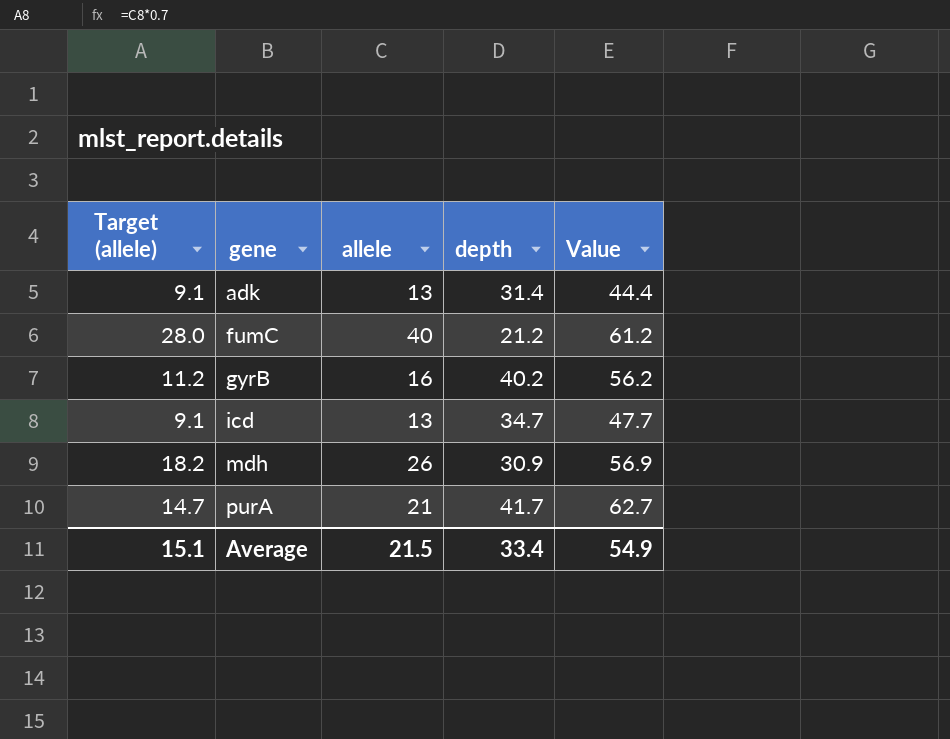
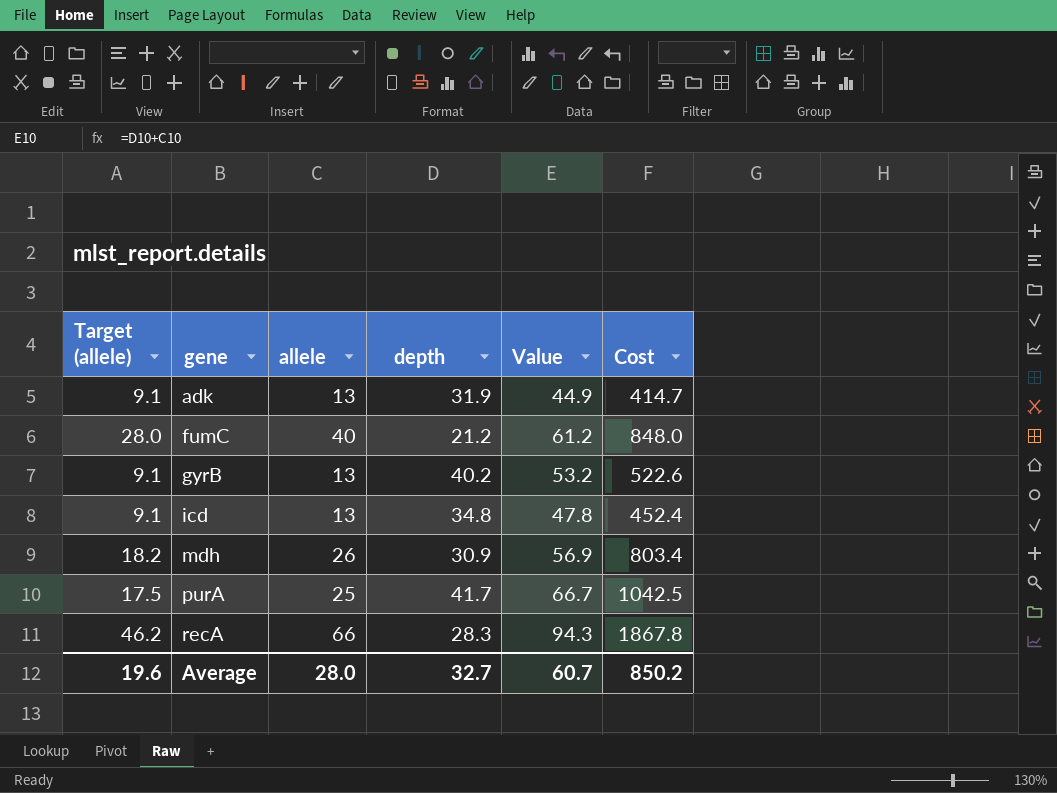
column Cost | formula: none -> [allele] * [depth]
adk | depth: 31.4 -> 31.9
adk | Value: 44.4 -> 44.9
gyrB | Target (allele): 11.2 -> 9.1
gyrB | allele: 16 -> 13
gyrB | Value: 56.2 -> 53.2
icd | depth: 34.7 -> 34.8
icd | Value: 47.7 -> 47.8
purA | Target (allele): 14.7 -> 17.5
purA | allele: 21 -> 25
purA | Value: 62.7 -> 66.7
row recA: none -> 46.2 | 66 | 28.3 | 94.3 | 1867.8
Average | Target (allele): 15.1 -> 19.6
Average | allele: 21.5 -> 28.0
Average | depth: 33.4 -> 32.7
Average | Value: 54.9 -> 60.7

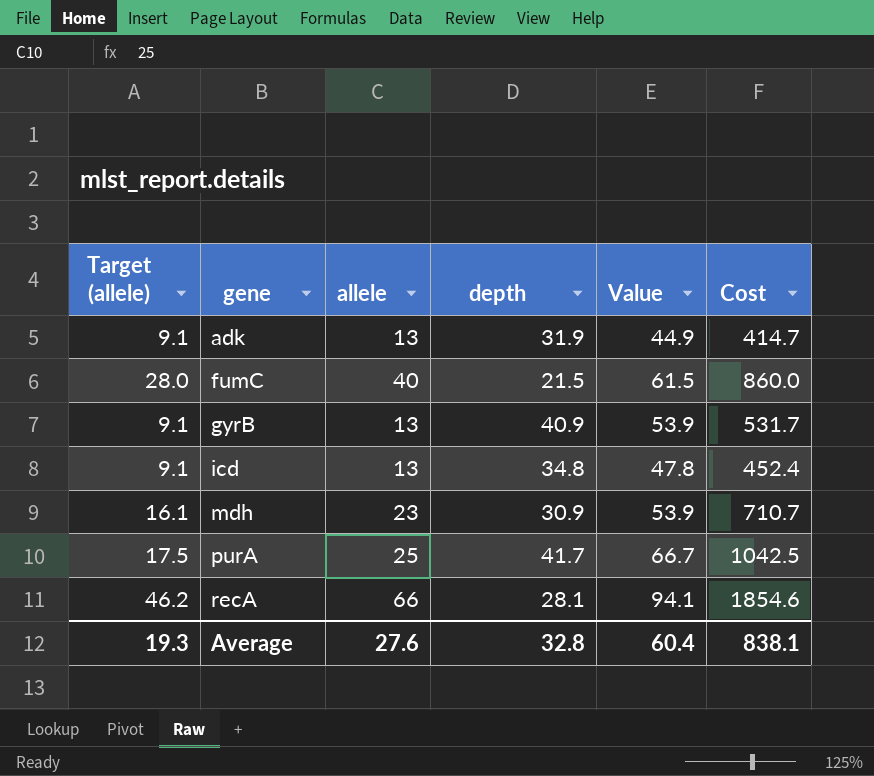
fumC | depth: 21.2 -> 21.5
fumC | Value: 61.2 -> 61.5
fumC | Cost: 848.0 -> 860.0
gyrB | depth: 40.2 -> 40.9
gyrB | Value: 53.2 -> 53.9
gyrB | Cost: 522.6 -> 531.7
mdh | Target (allele): 18.2 -> 16.1
mdh | allele: 26 -> 23
mdh | Value: 56.9 -> 53.9
mdh | Cost: 803.4 -> 710.7
recA | depth: 28.3 -> 28.1
recA | Value: 94.3 -> 94.1
recA | Cost: 1867.8 -> 1854.6
Average | Target (allele): 19.6 -> 19.3
Average | allele: 28.0 -> 27.6
Average | depth: 32.7 -> 32.8
Average | Value: 60.7 -> 60.4
Average | Cost: 850.2 -> 838.1

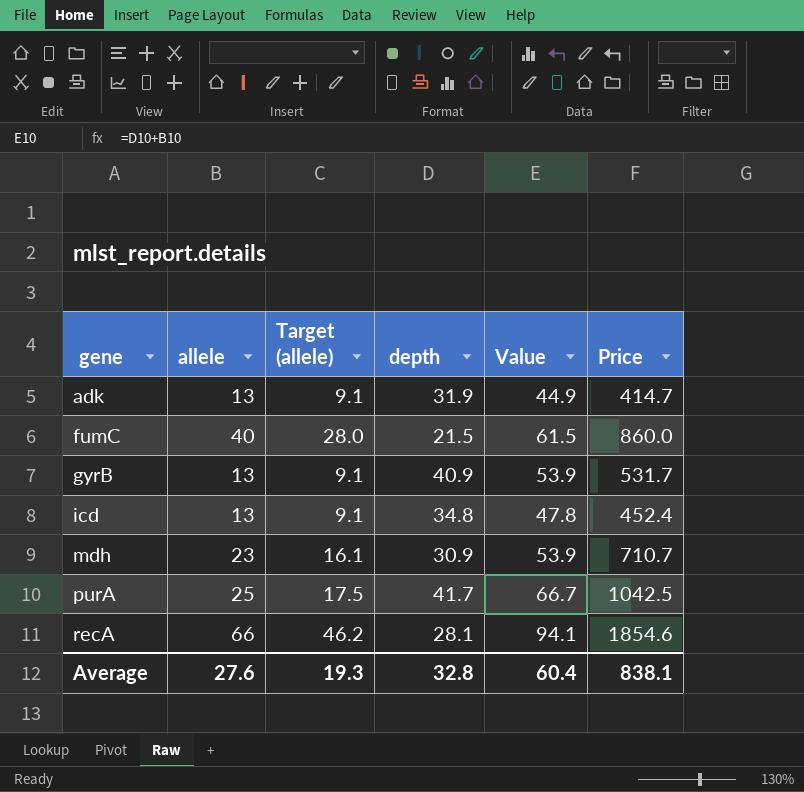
column Target (allele) | position: 1 -> 3
column name: Cost -> Price

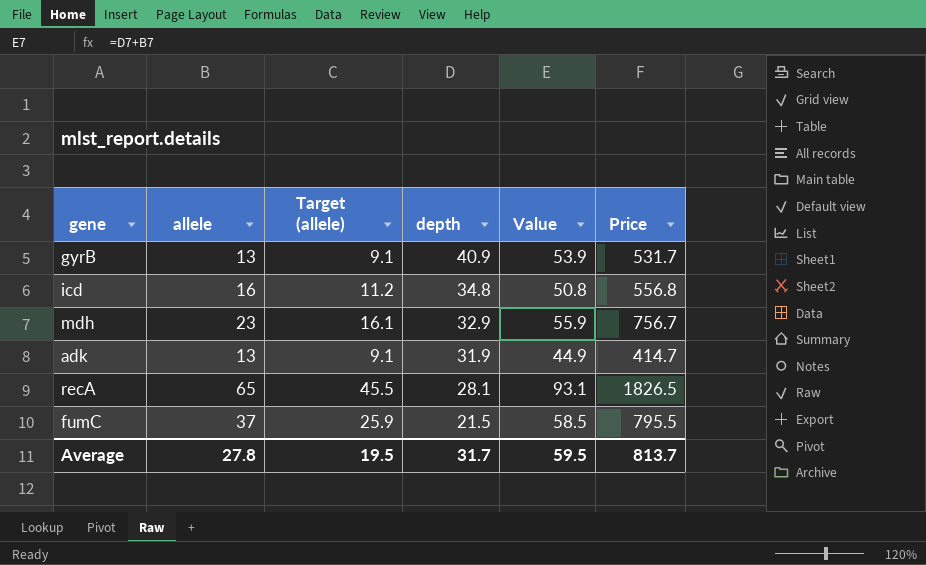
row order: gene ascending -> depth descending
row purA: 25 | 17.5 | 41.7 | 66.7 | 1042.5 -> none
icd | allele: 13 -> 16
icd | Target (allele): 9.1 -> 11.2
icd | Value: 47.8 -> 50.8
icd | Price: 452.4 -> 556.8
mdh | depth: 30.9 -> 32.9
mdh | Value: 53.9 -> 55.9
mdh | Price: 710.7 -> 756.7
recA | allele: 66 -> 65
recA | Target (allele): 46.2 -> 45.5
recA | Value: 94.1 -> 93.1
recA | Price: 1854.6 -> 1826.5
fumC | allele: 40 -> 37
fumC | Target (allele): 28.0 -> 25.9
fumC | Value: 61.5 -> 58.5
fumC | Price: 860.0 -> 795.5
Average | allele: 27.6 -> 27.8
Average | Target (allele): 19.3 -> 19.5
Average | depth: 32.8 -> 31.7
Average | Value: 60.4 -> 59.5
Average | Price: 838.1 -> 813.7

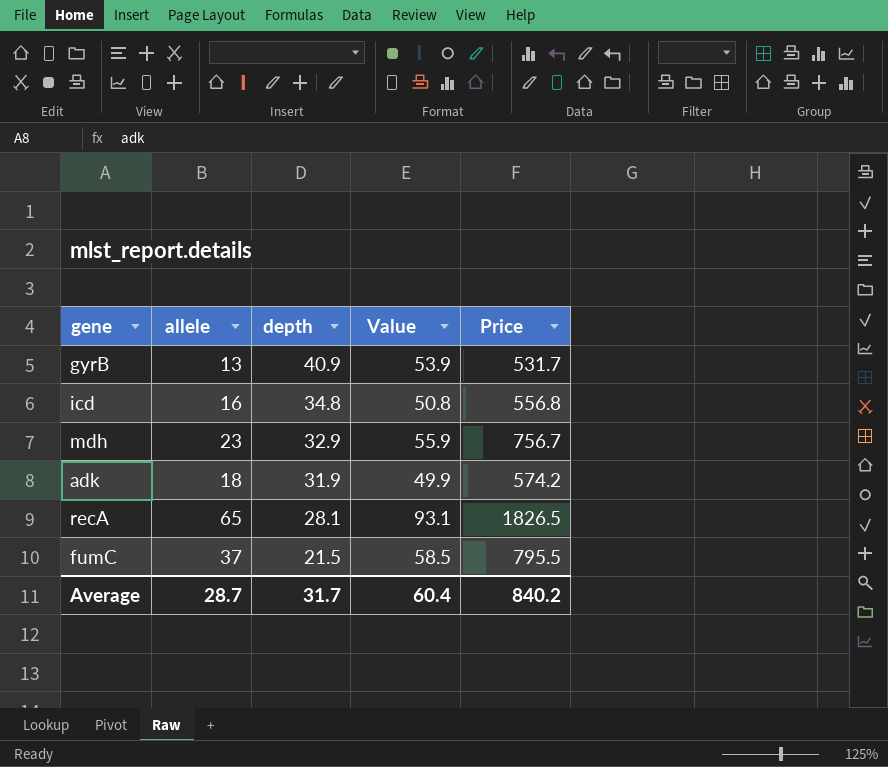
column Target (allele) | formula: [allele] * 0.7 -> none
adk | allele: 13 -> 18
adk | Value: 44.9 -> 49.9
adk | Price: 414.7 -> 574.2
Average | allele: 27.8 -> 28.7
Average | Value: 59.5 -> 60.4
Average | Price: 813.7 -> 840.2

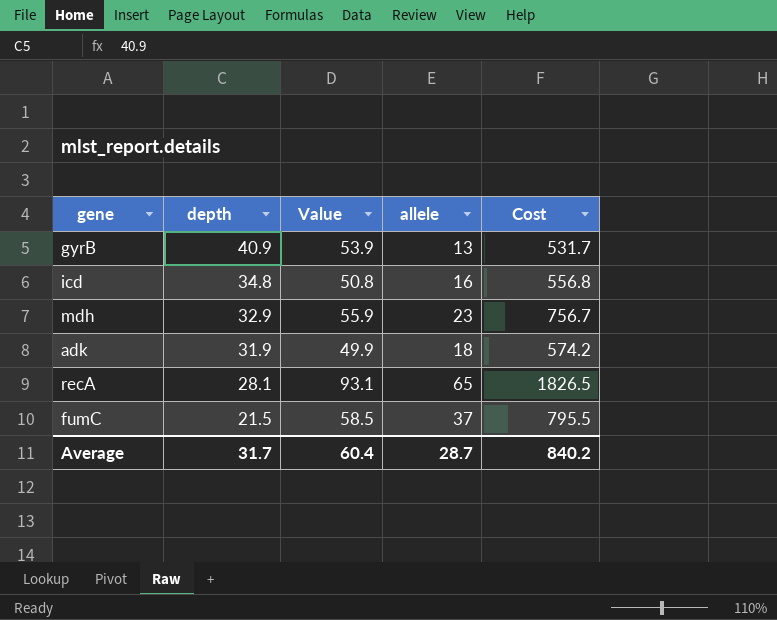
column allele | position: 2 -> 4
column name: Price -> Cost

